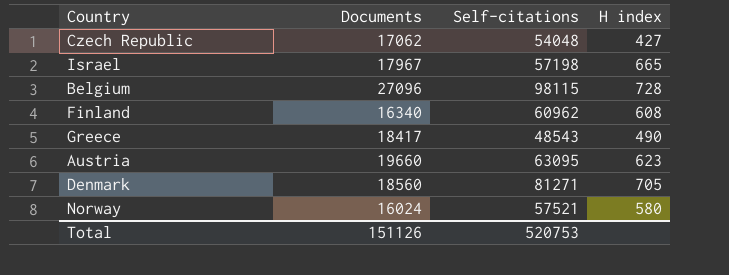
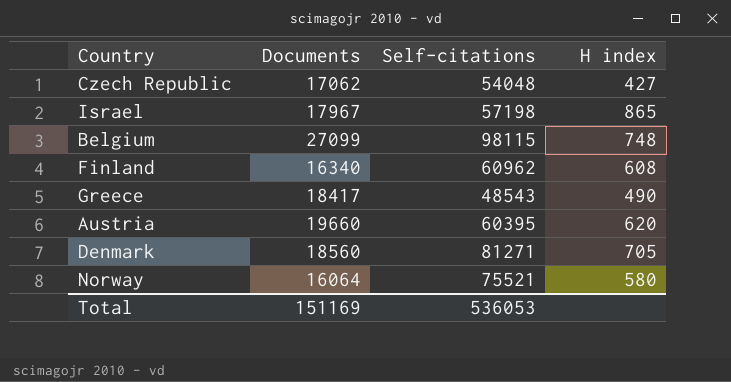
Israel | H index: 665 -> 865
Belgium | Documents: 27096 -> 27099
Belgium | H index: 728 -> 748
Austria | Self-citations: 63095 -> 60395
Austria | H index: 623 -> 620
Norway | Documents: 16024 -> 16064
Norway | Self-citations: 57521 -> 75521
Total | Documents: 151126 -> 151169
Total | Self-citations: 520753 -> 536053

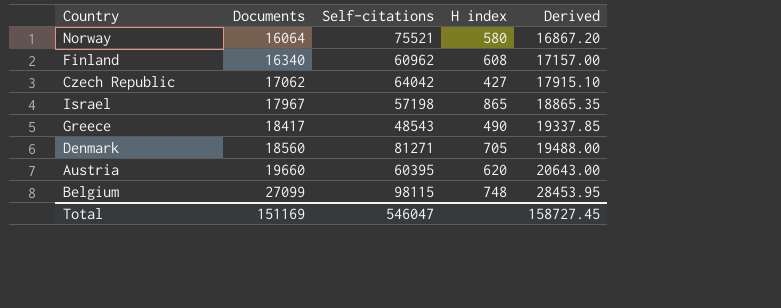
row order: none -> Documents ascending
column Derived | formula: none -> [Documents] * 1.05
Czech Republic | Self-citations: 54048 -> 64042
Total | Self-citations: 536053 -> 546047

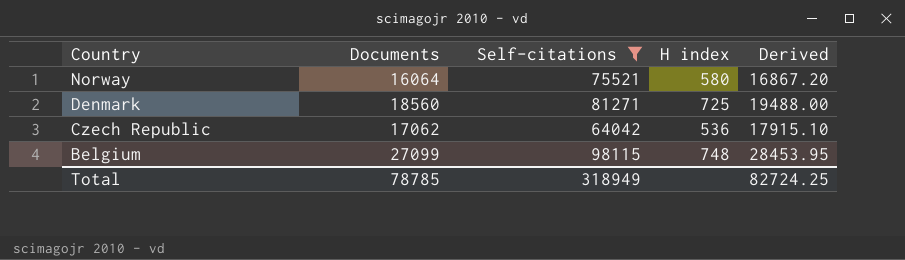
filter: none -> Self-citations >= 64042
row order: Documents ascending -> Country descending
Denmark | H index: 705 -> 725
Czech Republic | H index: 427 -> 536
Total | Documents: 151169 -> 78785
Total | Self-citations: 546047 -> 318949
Total | Derived: 158727.45 -> 82724.25

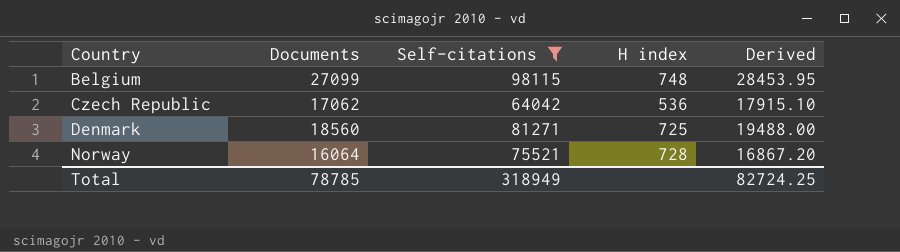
row order: Country descending -> Country ascending
Norway | H index: 580 -> 728

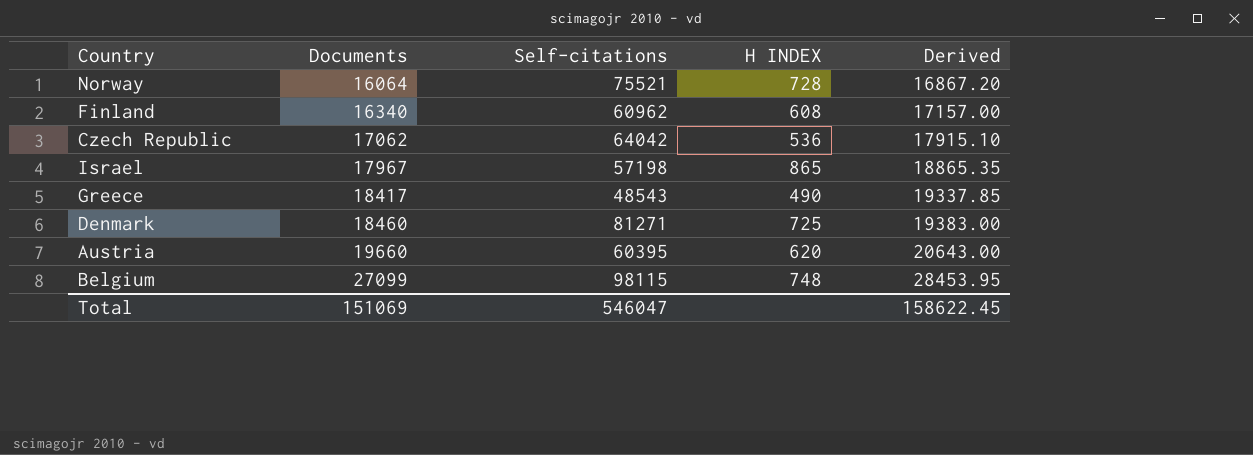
filter: Self-citations >= 64042 -> none
row order: Country ascending -> Documents ascending
column name: H index -> H INDEX
Denmark | Documents: 18560 -> 18460
Denmark | Derived: 19488.00 -> 19383.00
Total | Documents: 78785 -> 151069
Total | Self-citations: 318949 -> 546047
Total | Derived: 82724.25 -> 158622.45

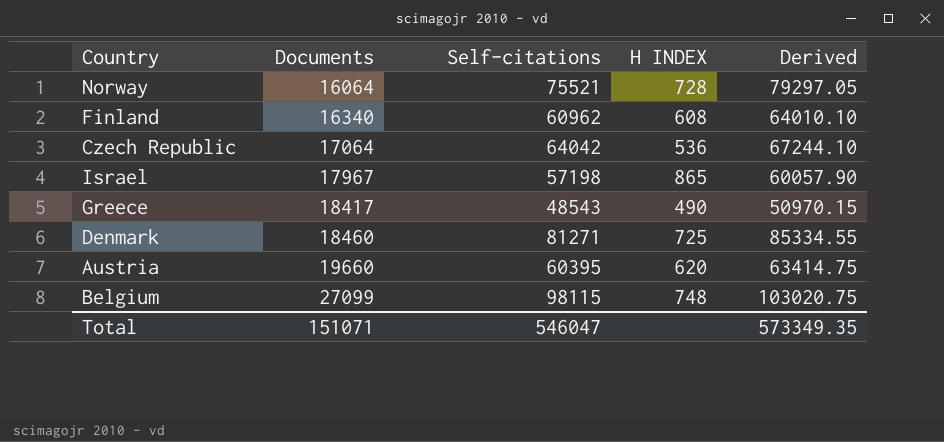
column Derived | formula: [Documents] * 1.05 -> [Self-citations] * 1.05
Czech Republic | Documents: 17062 -> 17064
Total | Documents: 151069 -> 151071
Total | Derived: 158622.45 -> 573349.35

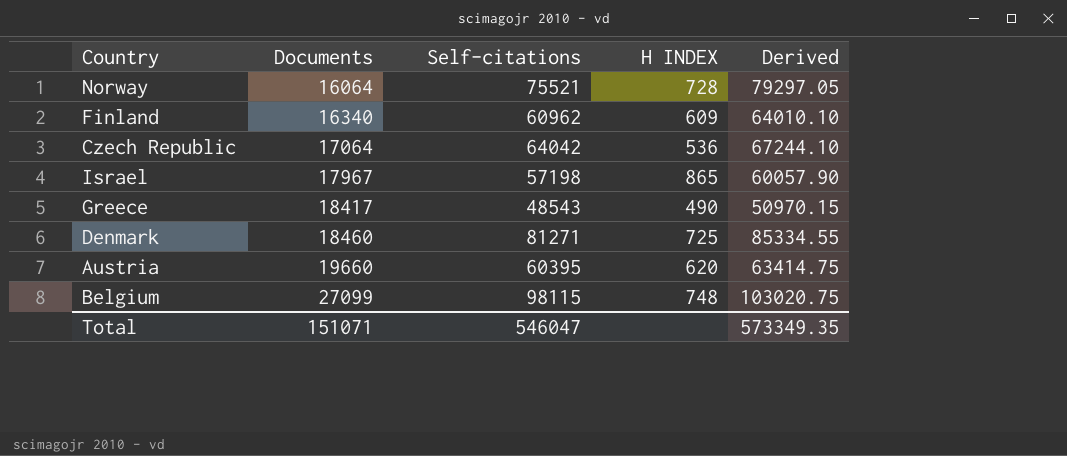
Finland | H INDEX: 608 -> 609

